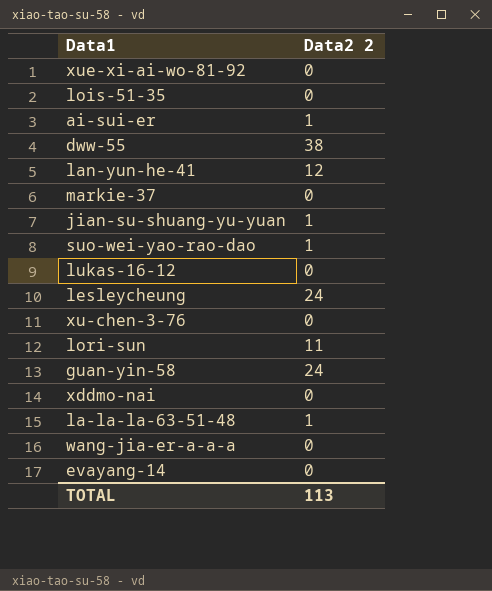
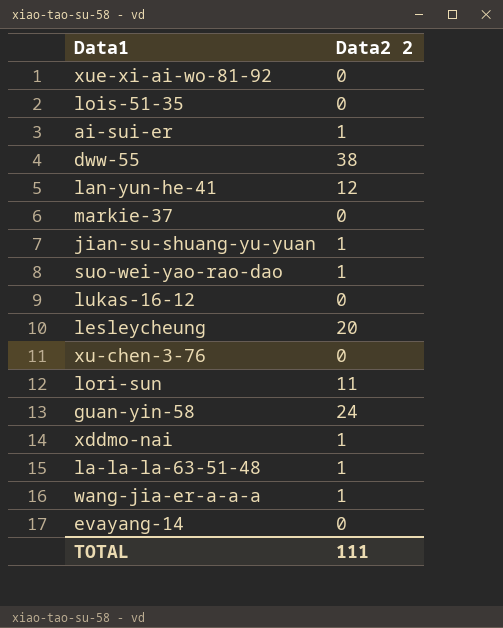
lesleycheung | Data2 2: 24 -> 20
xddmo-nai | Data2 2: 0 -> 1
wang-jia-er-a-a-a | Data2 2: 0 -> 1
TOTAL | Data2 2: 113 -> 111

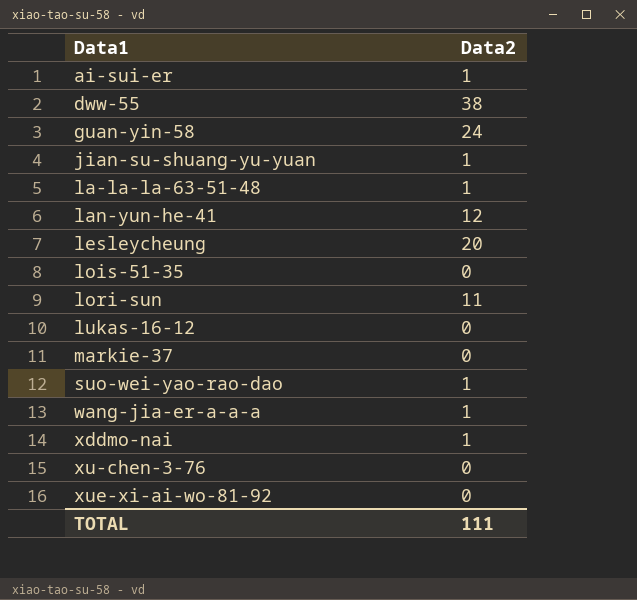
row order: none -> Data1 ascending
column name: Data2 2 -> Data2
row evayang-14: 0 -> none

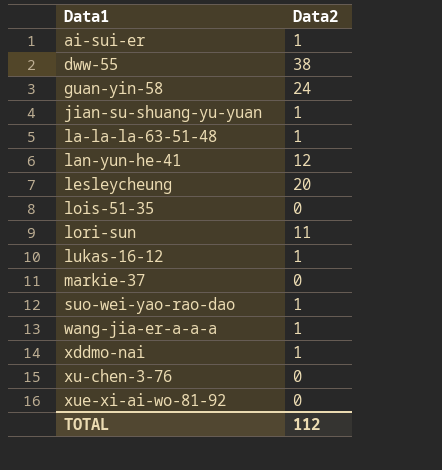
lukas-16-12 | Data2: 0 -> 1
TOTAL | Data2: 111 -> 112

